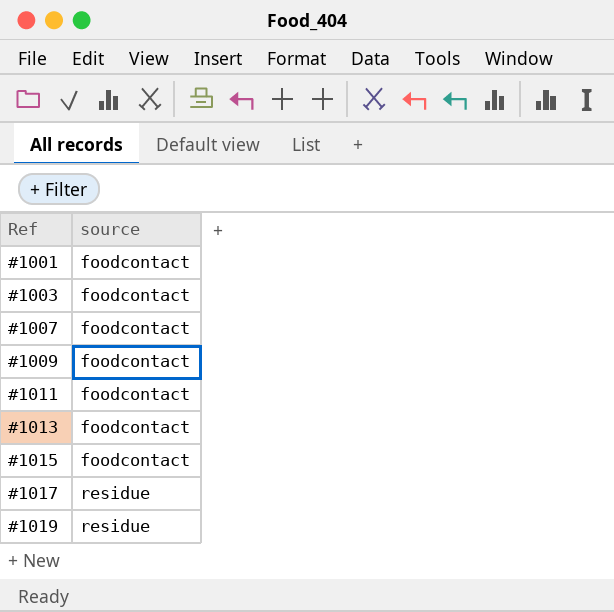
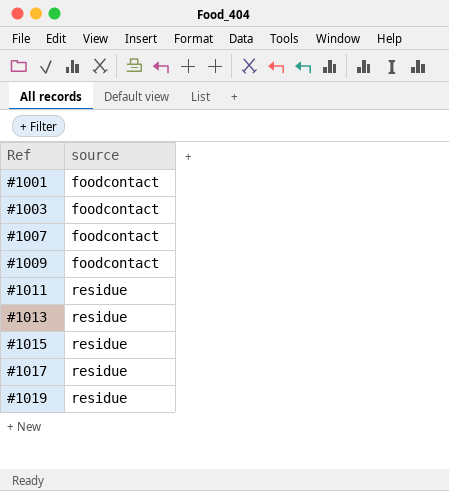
#1011 | source: foodcontact -> residue
#1013 | source: foodcontact -> residue
#1015 | source: foodcontact -> residue

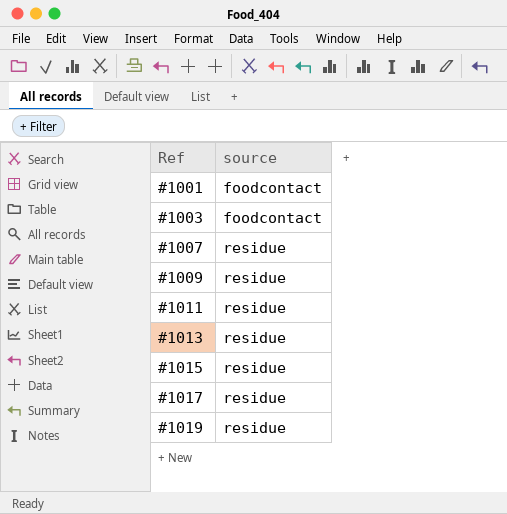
#1007 | source: foodcontact -> residue
#1009 | source: foodcontact -> residue

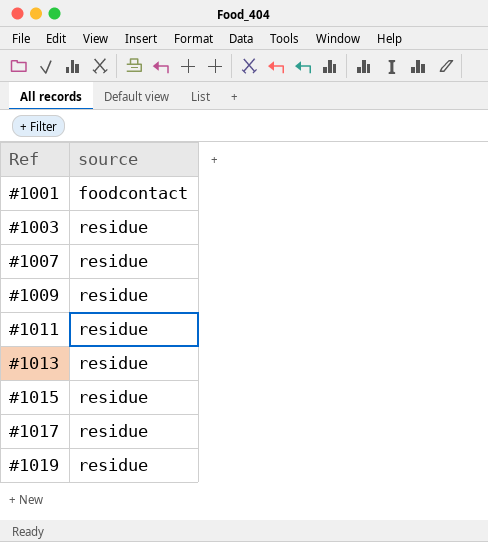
#1003 | source: foodcontact -> residue

